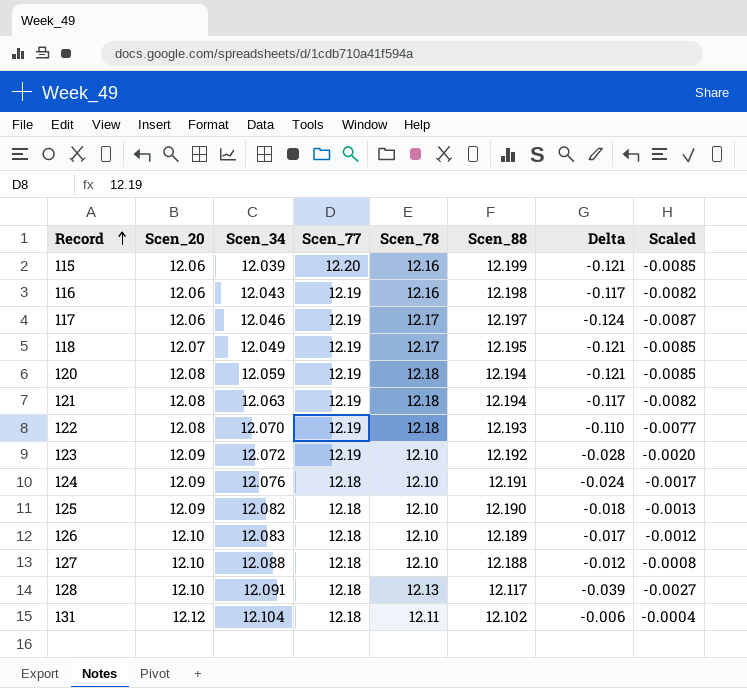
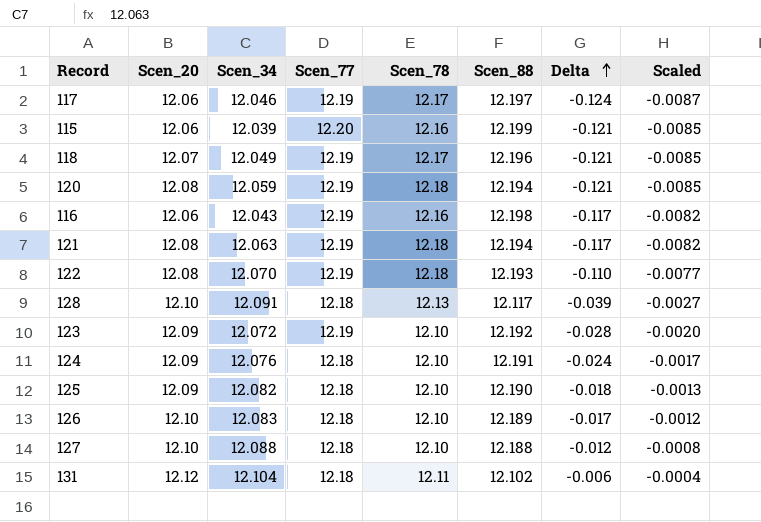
row order: Record ascending -> Delta ascending
118 | Scen_88: 12.195 -> 12.196

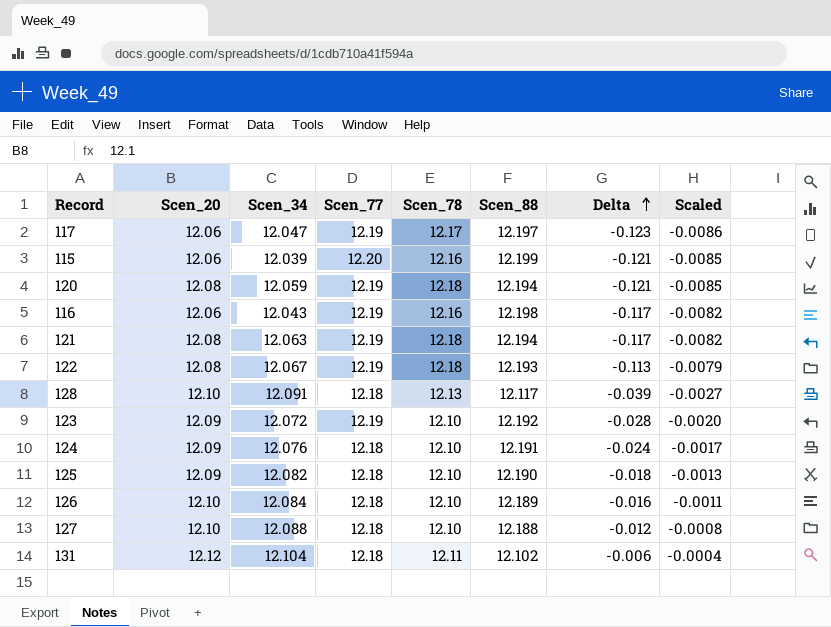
row 118: 12.07 | 12.049 | 12.19 | 12.17 | 12.196 | -0.121 | -0.0085 -> none
117 | Scen_34: 12.046 -> 12.047
117 | Delta: -0.124 -> -0.123
117 | Scaled: -0.0087 -> -0.0086
122 | Scen_34: 12.070 -> 12.067
122 | Delta: -0.110 -> -0.113
122 | Scaled: -0.0077 -> -0.0079
126 | Scen_34: 12.083 -> 12.084
126 | Delta: -0.017 -> -0.016
126 | Scaled: -0.0012 -> -0.0011

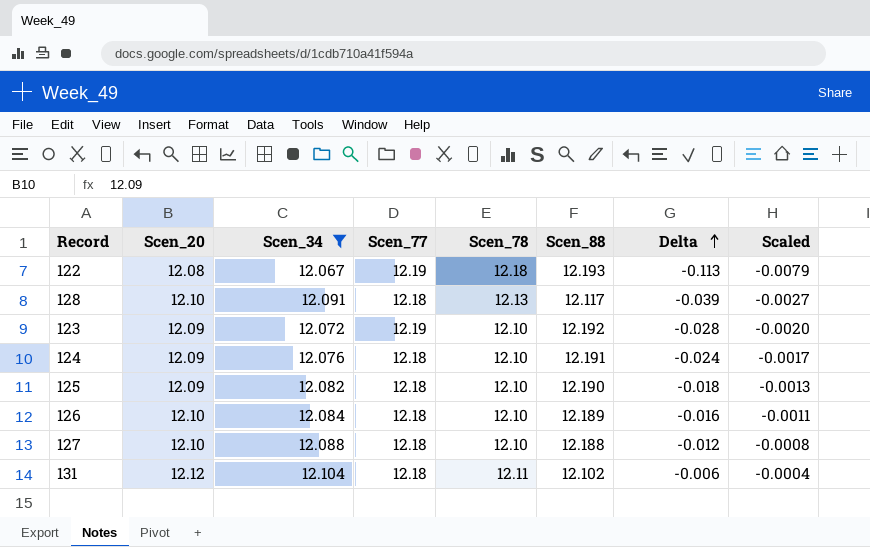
filter: none -> Scen_34 >= 12.067

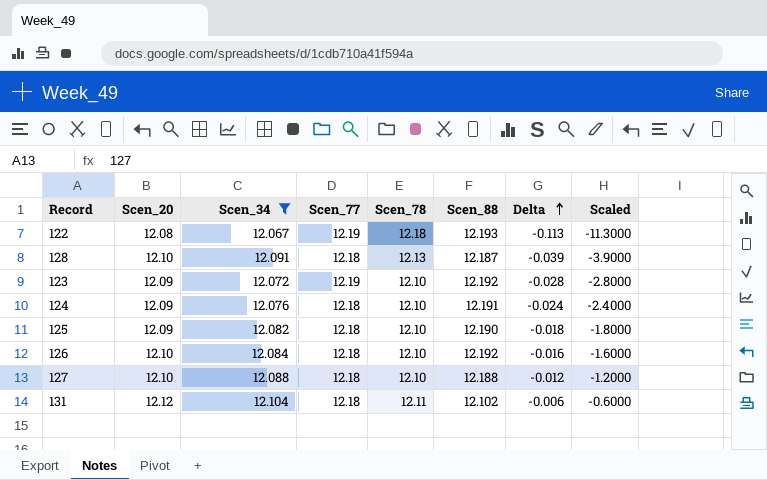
column Scaled | formula: [Delta] * 0.07 -> [Delta] * 100
128 | Scen_88: 12.117 -> 12.187
126 | Scen_88: 12.189 -> 12.192

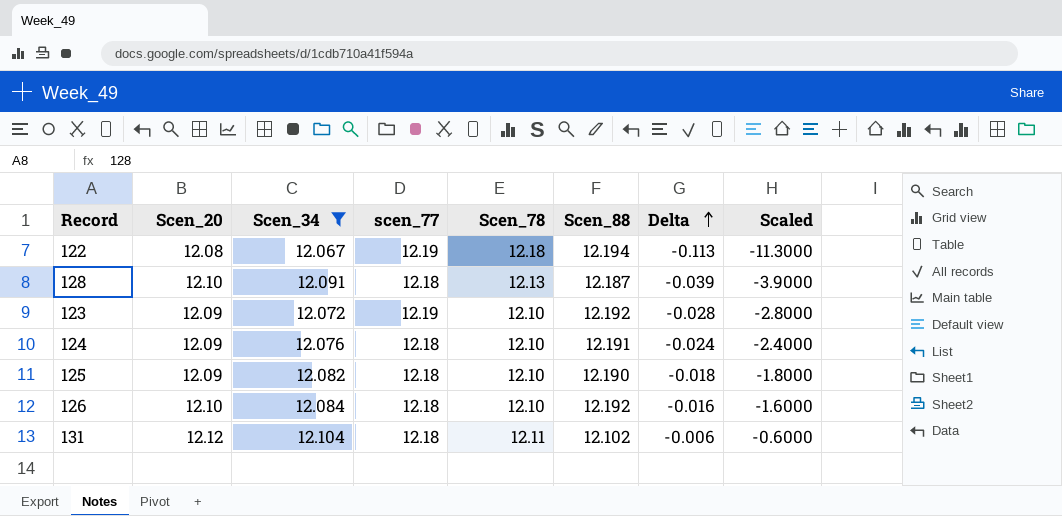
column name: Scen_77 -> scen_77
row 127: 12.10 | 12.088 | 12.18 | 12.10 | 12.188 | -0.012 | -1.2000 -> none
122 | Scen_88: 12.193 -> 12.194

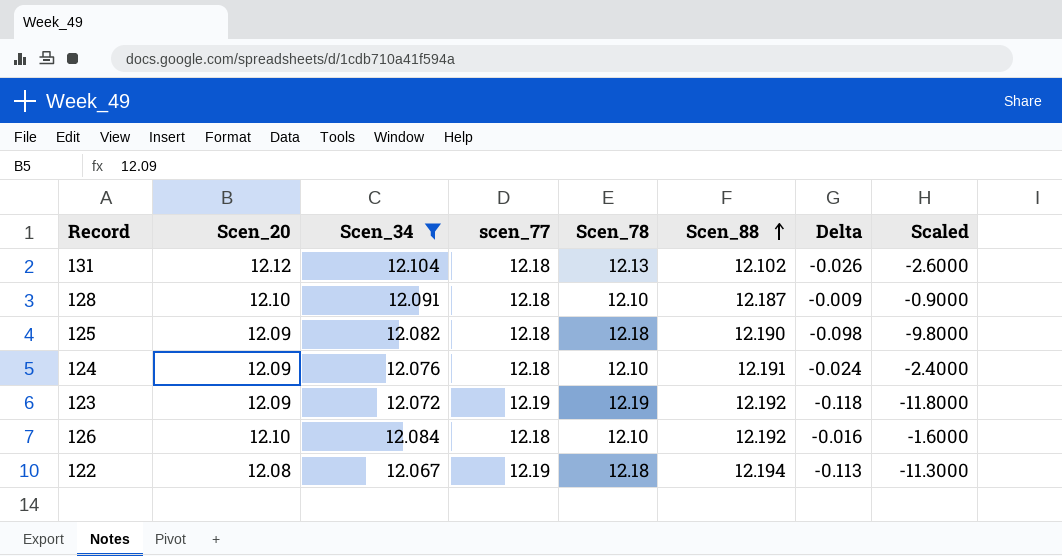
row order: Delta ascending -> Scen_88 ascending
131 | Scen_78: 12.11 -> 12.13
131 | Delta: -0.006 -> -0.026
131 | Scaled: -0.6000 -> -2.6000
128 | Scen_78: 12.13 -> 12.10
128 | Delta: -0.039 -> -0.009
128 | Scaled: -3.9000 -> -0.9000
125 | Scen_78: 12.10 -> 12.18
125 | Delta: -0.018 -> -0.098
125 | Scaled: -1.8000 -> -9.8000
123 | Scen_78: 12.10 -> 12.19
123 | Delta: -0.028 -> -0.118
123 | Scaled: -2.8000 -> -11.8000

